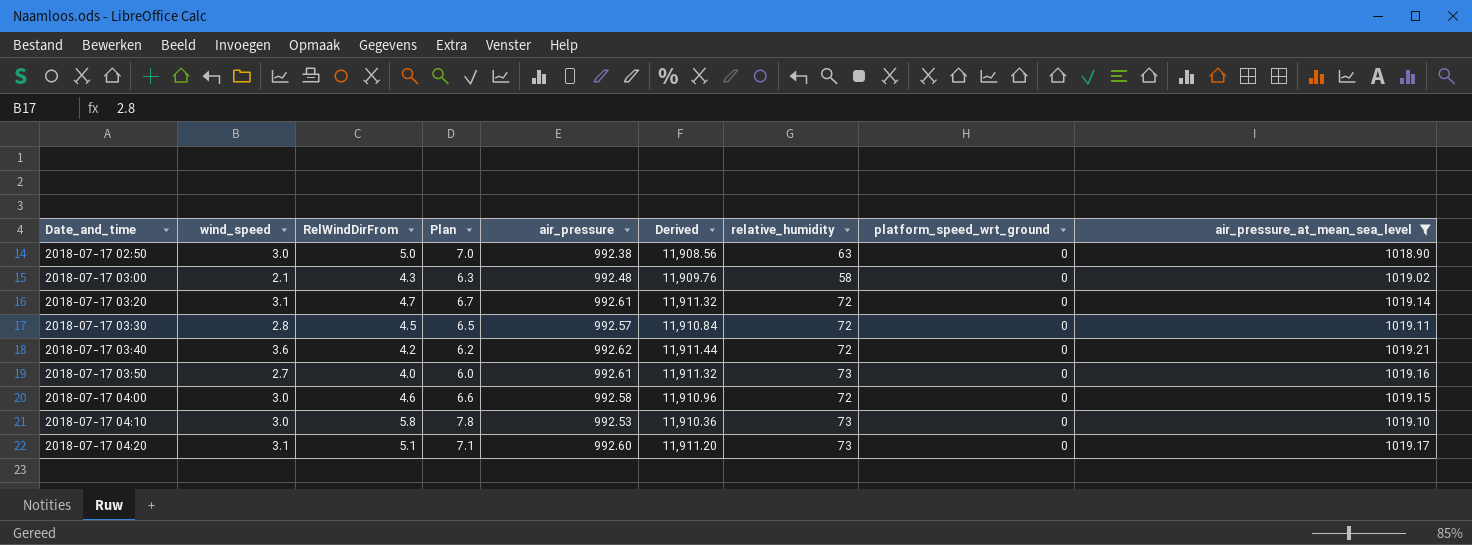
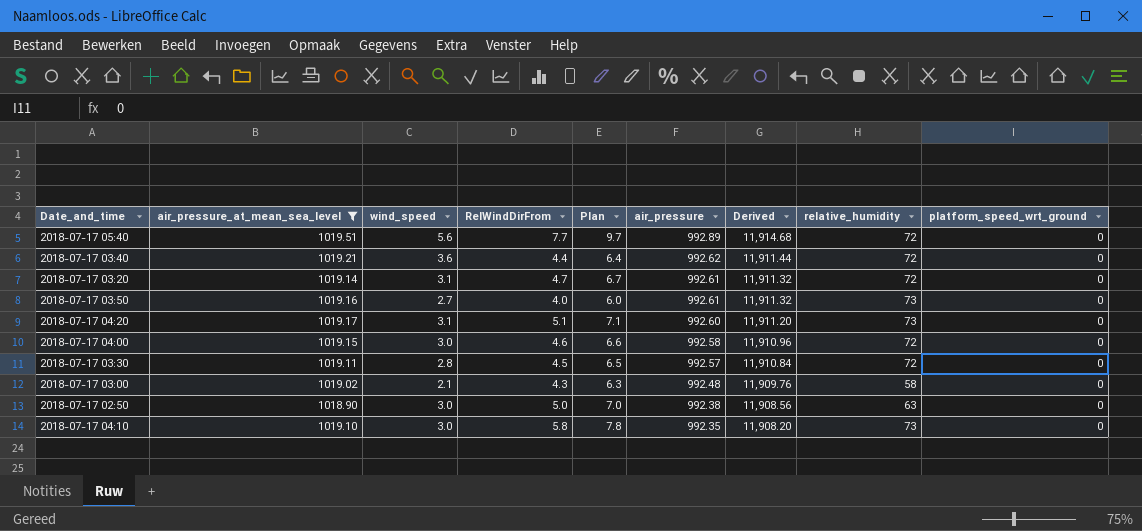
row order: Date_and_time ascending -> air_pressure descending
column air_pressure_at_mean_sea_level | position: 9 -> 2
row 2018-07-17 05:40: none -> 1019.51 | 5.6 | 7.7 | 9.7 | 992.89 | 11,914.68 | 72 | 0
2018-07-17 03:40 | RelWindDirFrom: 4.2 -> 4.4
2018-07-17 03:40 | Plan: 6.2 -> 6.4
2018-07-17 04:10 | air_pressure: 992.53 -> 992.35
2018-07-17 04:10 | Derived: 11,910.36 -> 11,908.20

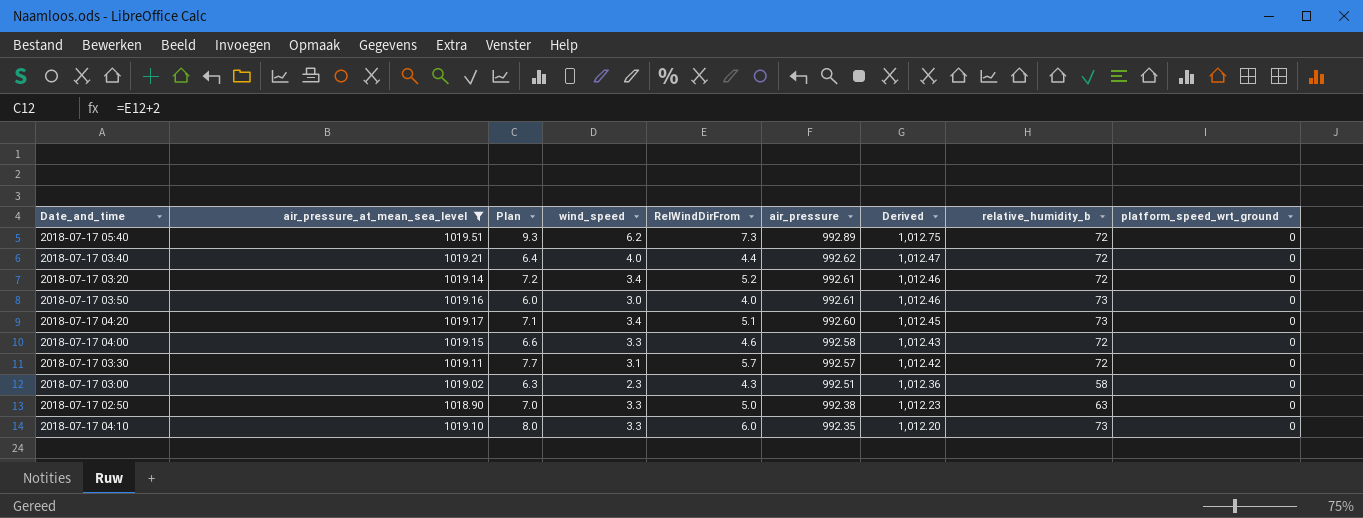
column Plan | position: 5 -> 3
column Derived | formula: [air_pressure] * 12 -> [air_pressure] * 1.02
column name: relative_humidity -> relative_humidity_b
2018-07-17 05:40 | Plan: 9.7 -> 9.3
2018-07-17 05:40 | wind_speed: 5.6 -> 6.2
2018-07-17 05:40 | RelWindDirFrom: 7.7 -> 7.3
2018-07-17 03:40 | wind_speed: 3.6 -> 4.0
2018-07-17 03:20 | Plan: 6.7 -> 7.2
2018-07-17 03:20 | wind_speed: 3.1 -> 3.4
2018-07-17 03:20 | RelWindDirFrom: 4.7 -> 5.2
2018-07-17 03:50 | wind_speed: 2.7 -> 3.0
2018-07-17 04:20 | wind_speed: 3.1 -> 3.4
2018-07-17 04:00 | wind_speed: 3.0 -> 3.3
2018-07-17 03:30 | Plan: 6.5 -> 7.7
2018-07-17 03:30 | wind_speed: 2.8 -> 3.1
2018-07-17 03:30 | RelWindDirFrom: 4.5 -> 5.7
2018-07-17 03:00 | wind_speed: 2.1 -> 2.3
2018-07-17 03:00 | air_pressure: 992.48 -> 992.51
2018-07-17 02:50 | wind_speed: 3.0 -> 3.3
2018-07-17 04:10 | Plan: 7.8 -> 8.0
2018-07-17 04:10 | wind_speed: 3.0 -> 3.3
2018-07-17 04:10 | RelWindDirFrom: 5.8 -> 6.0

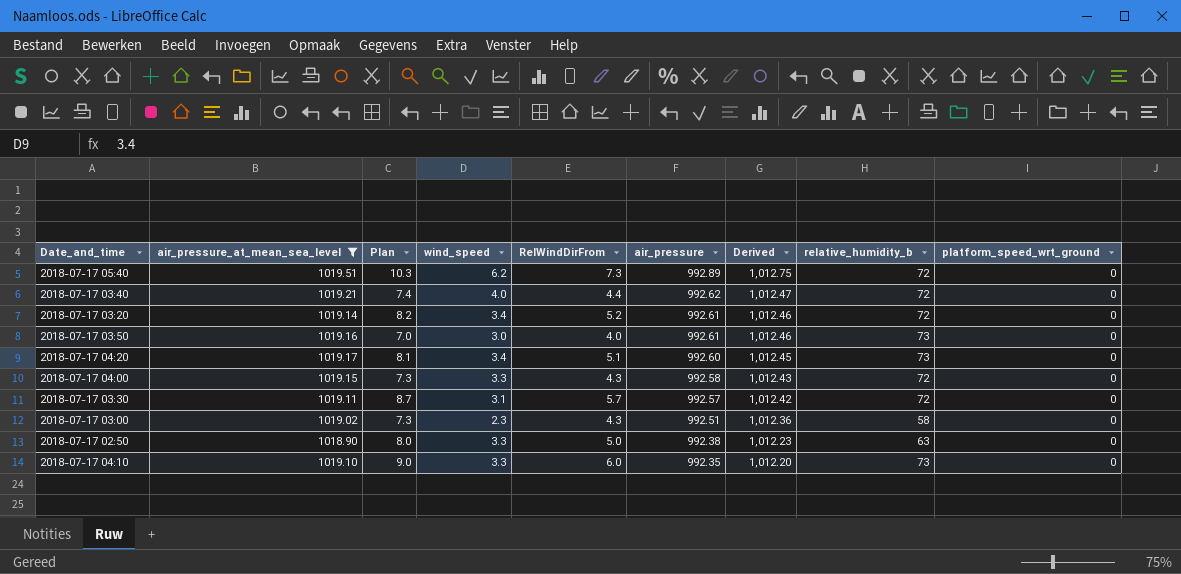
column Plan | formula: [RelWindDirFrom] + 2 -> [RelWindDirFrom] + 3
2018-07-17 04:00 | RelWindDirFrom: 4.6 -> 4.3

